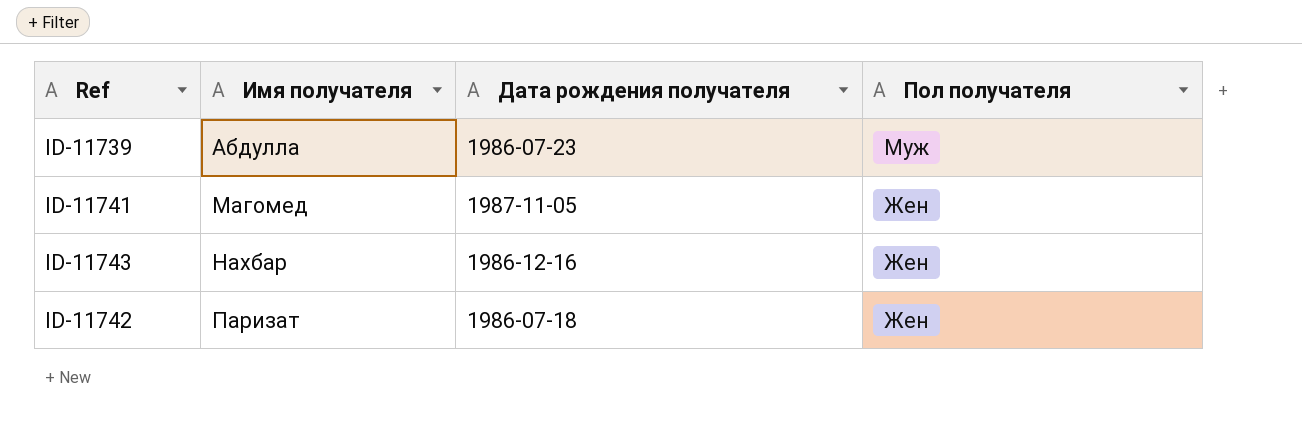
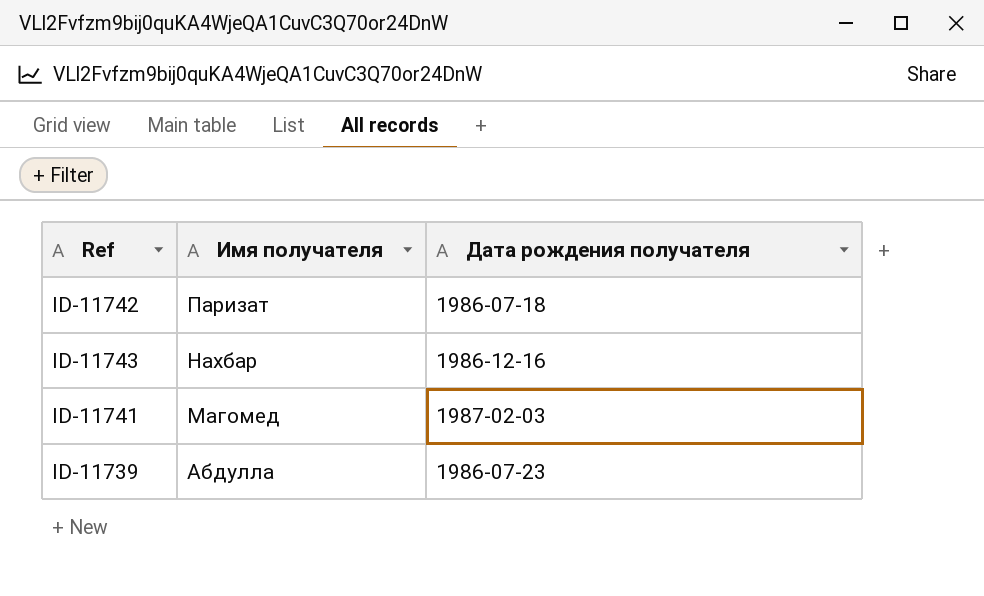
row order: Имя получателя ascending -> Имя получателя descending
column Пол получателя | position: 4 -> none
ID-11741 | Дата рождения получателя: 1987-11-05 -> 1987-02-03

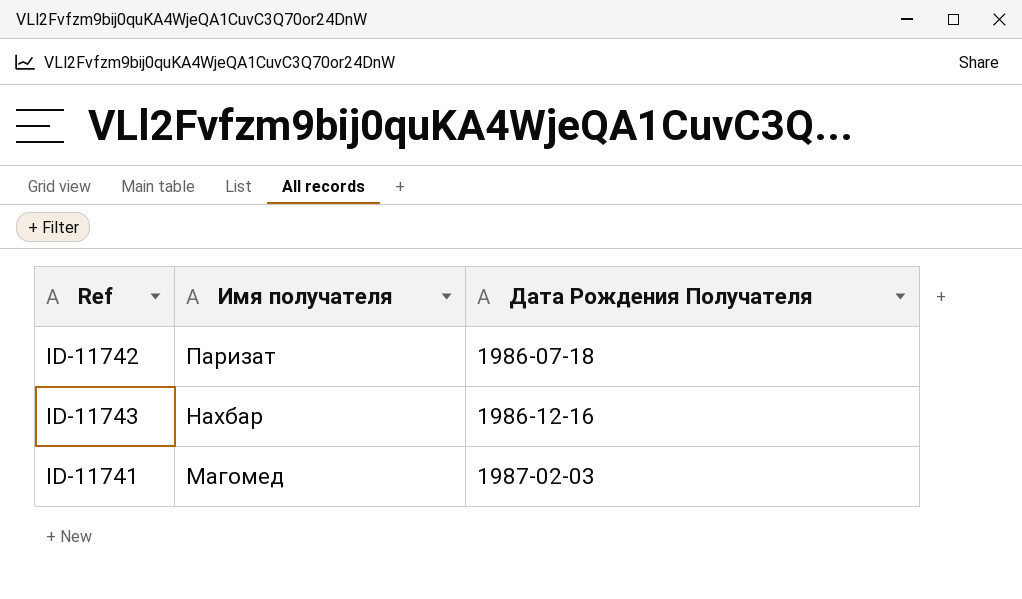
column name: Дата рождения получателя -> Дата Рождения Получателя
row ID-11739: Абдулла | 1986-07-23 -> none

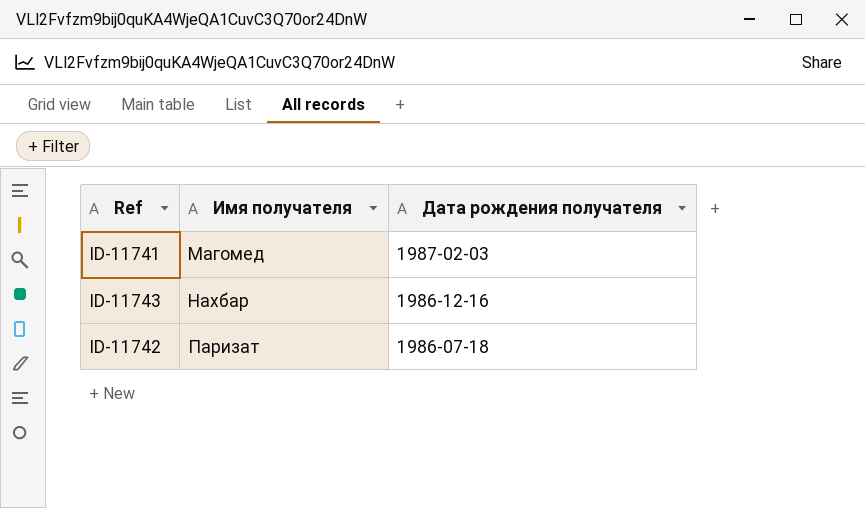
row order: Имя получателя descending -> Имя получателя ascending
column name: Дата Рождения Получателя -> Дата рождения получателя

